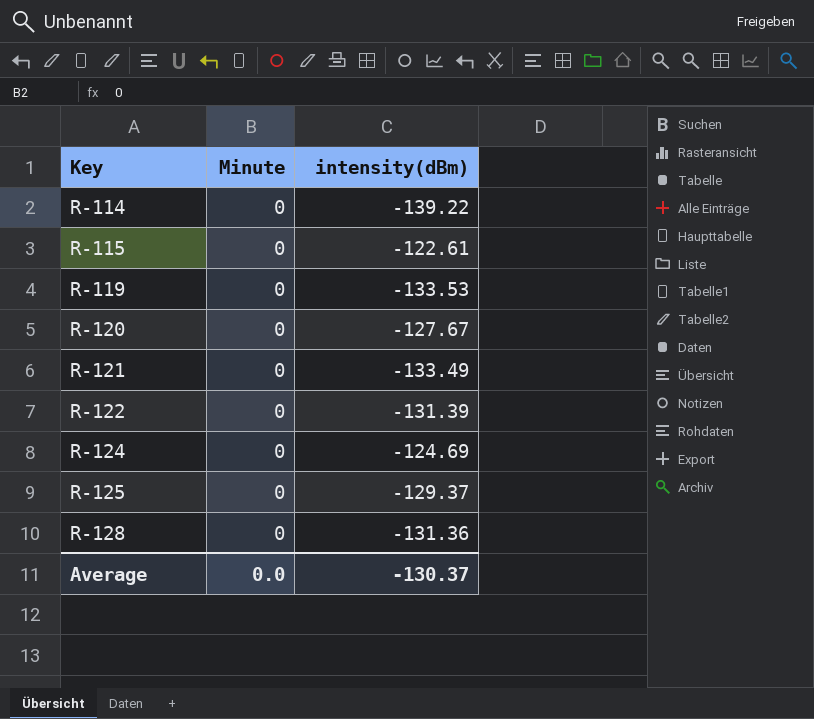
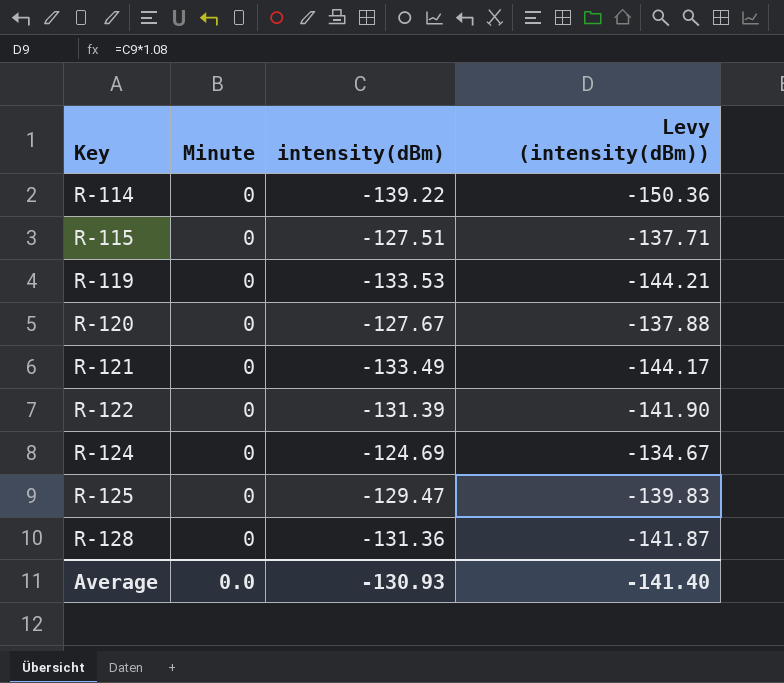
column Levy (intensity(dBm)) | formula: none -> [intensity(dBm)] * 1.08
R-115 | intensity(dBm): -122.61 -> -127.51
R-125 | intensity(dBm): -129.37 -> -129.47
Average | intensity(dBm): -130.37 -> -130.93

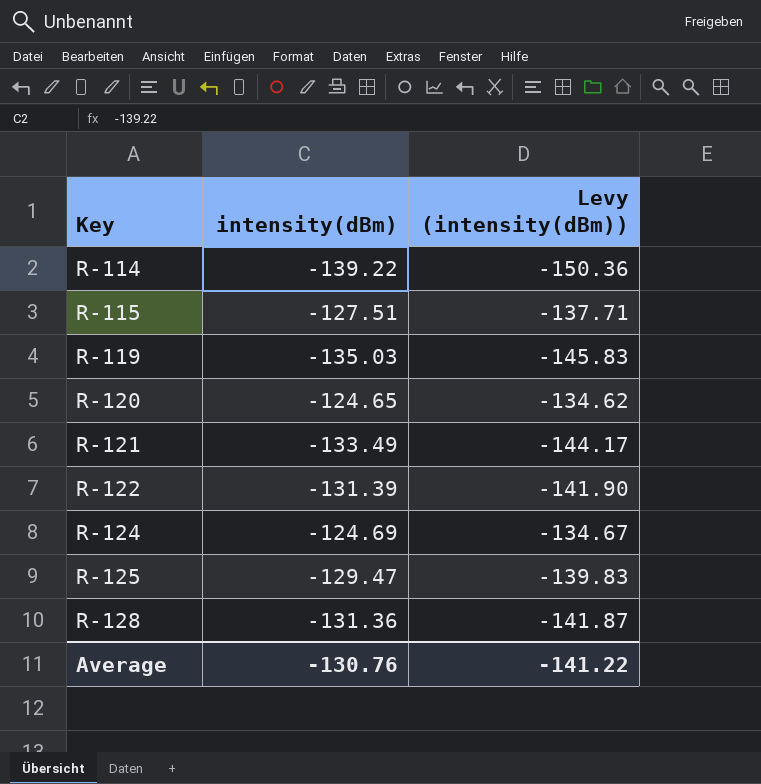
column Minute | position: 2 -> none
R-119 | intensity(dBm): -133.53 -> -135.03
R-119 | Levy (intensity(dBm)): -144.21 -> -145.83
R-120 | intensity(dBm): -127.67 -> -124.65
R-120 | Levy (intensity(dBm)): -137.88 -> -134.62
Average | intensity(dBm): -130.93 -> -130.76
Average | Levy (intensity(dBm)): -141.40 -> -141.22

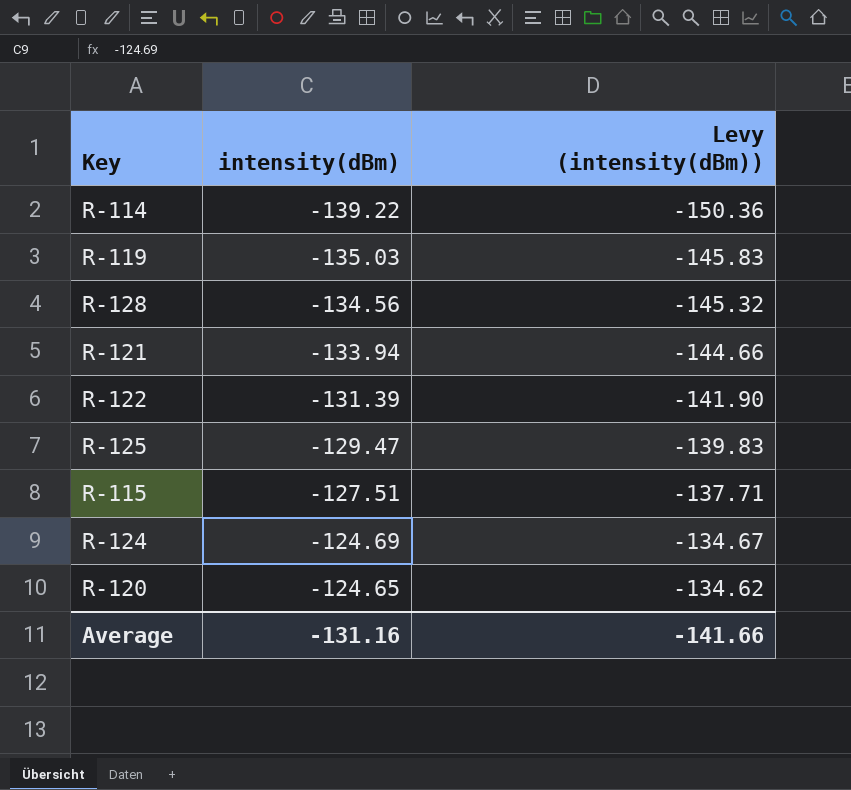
row order: Key ascending -> intensity(dBm) ascending
R-128 | intensity(dBm): -131.36 -> -134.56
R-128 | Levy (intensity(dBm)): -141.87 -> -145.32
R-121 | intensity(dBm): -133.49 -> -133.94
R-121 | Levy (intensity(dBm)): -144.17 -> -144.66
Average | intensity(dBm): -130.76 -> -131.16
Average | Levy (intensity(dBm)): -141.22 -> -141.66

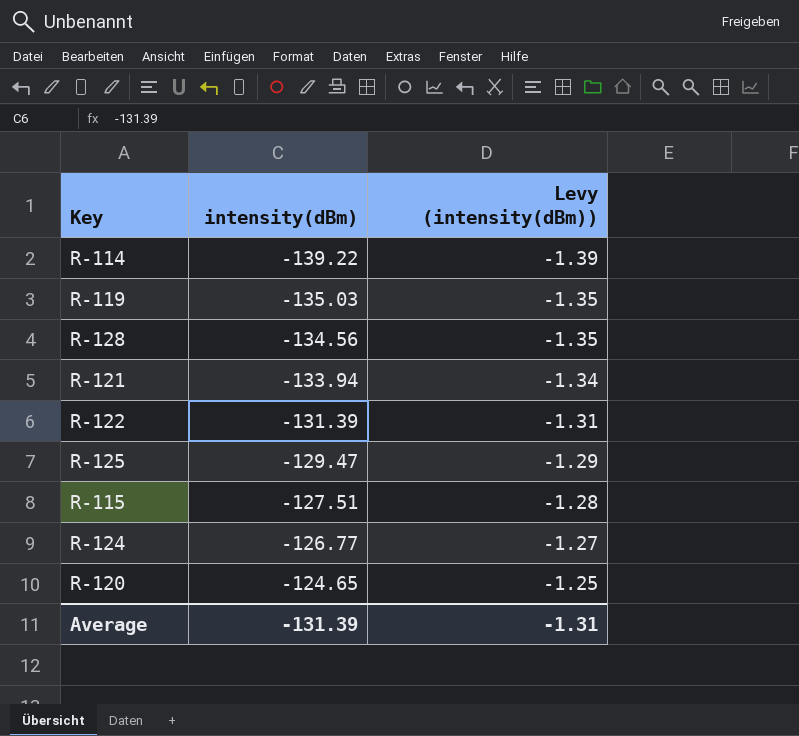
column Levy (intensity(dBm)) | formula: [intensity(dBm)] * 1.08 -> [intensity(dBm)] * 0.01
R-124 | intensity(dBm): -124.69 -> -126.77
Average | intensity(dBm): -131.16 -> -131.39
Average | Levy (intensity(dBm)): -141.66 -> -1.31

